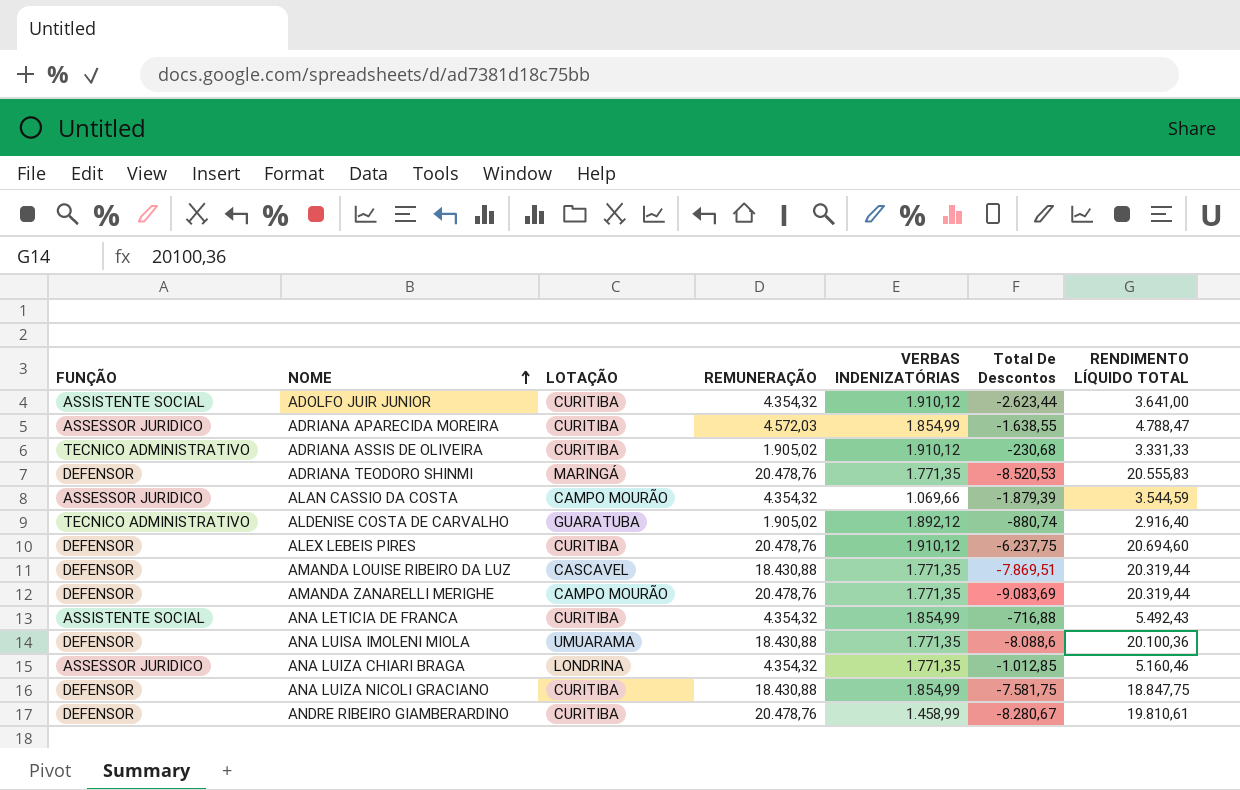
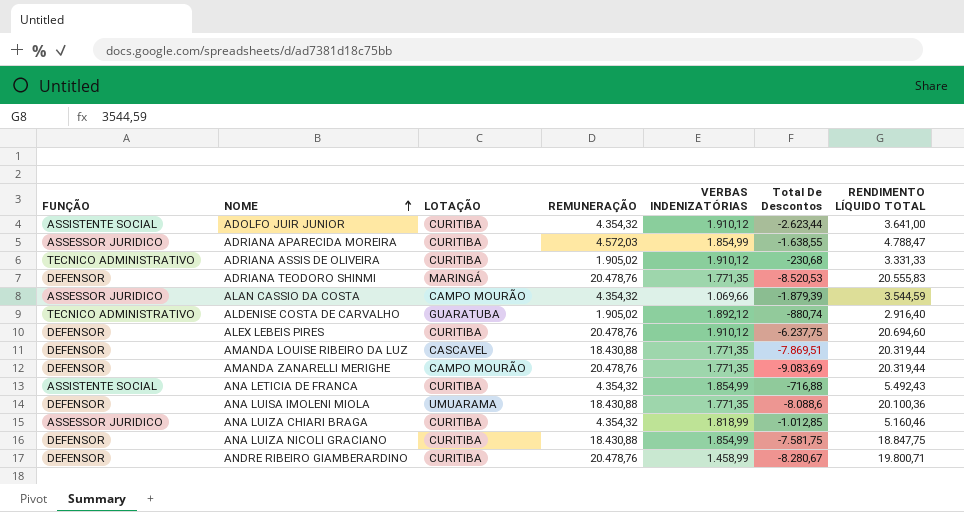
ANA LUIZA CHIARI BRAGA | LOTAÇÃO: LONDRINA -> CURITIBA
ANA LUIZA CHIARI BRAGA | VERBAS INDENIZATÓRIAS: 1.771,35 -> 1.818,99
ANDRE RIBEIRO GIAMBERARDINO | RENDIMENTO LÍQUIDO TOTAL: 19.810,61 -> 19.800,71

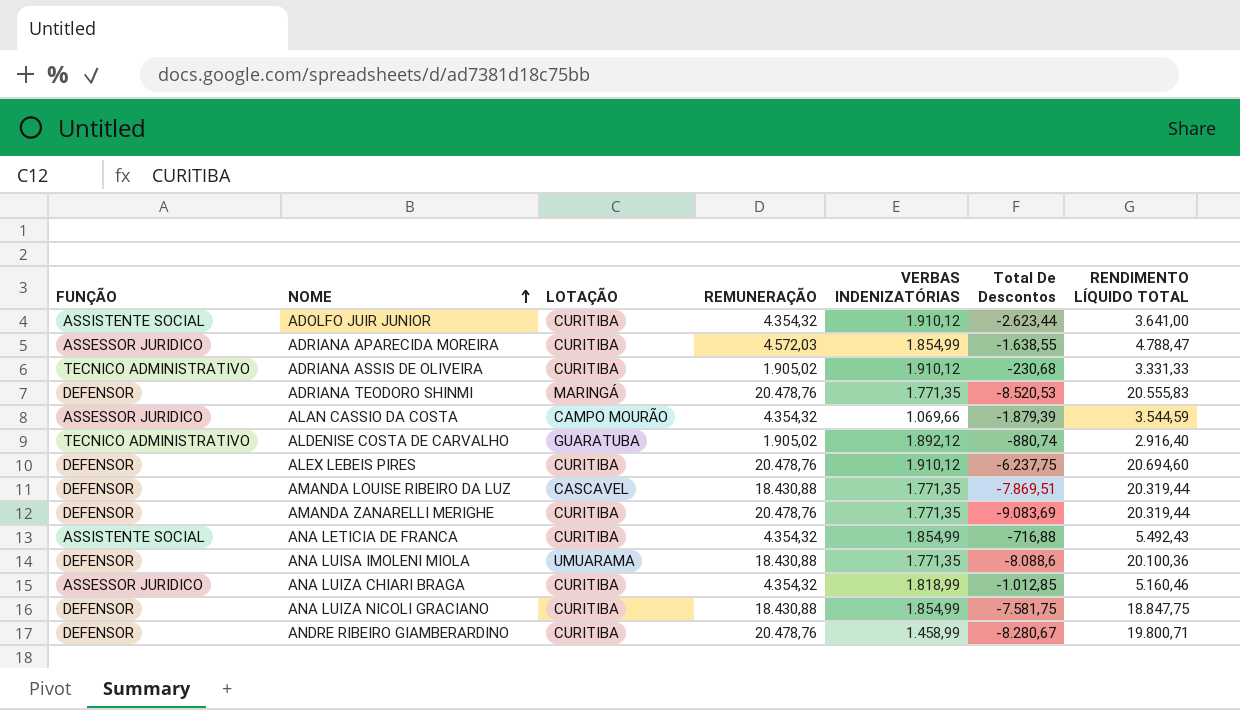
AMANDA ZANARELLI MERIGHE | LOTAÇÃO: CAMPO MOURÃO -> CURITIBA

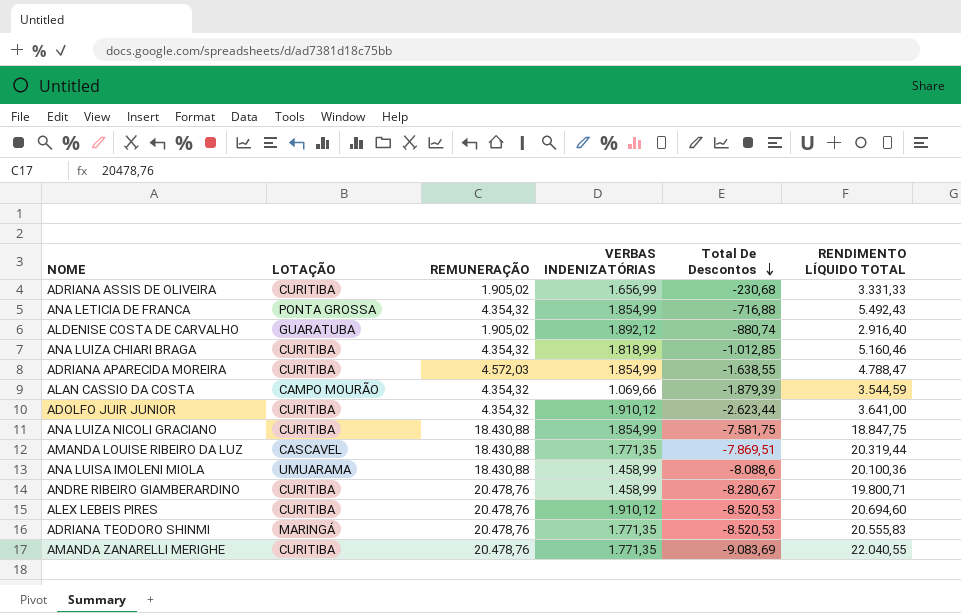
row order: NOME ascending -> Total De Descontos descending
column FUNÇÃO | position: 1 -> none
ADRIANA ASSIS DE OLIVEIRA | VERBAS INDENIZATÓRIAS: 1.910,12 -> 1.656,99
ANA LETICIA DE FRANCA | LOTAÇÃO: CURITIBA -> PONTA GROSSA
ANA LUISA IMOLENI MIOLA | VERBAS INDENIZATÓRIAS: 1.771,35 -> 1.458,99
ALEX LEBEIS PIRES | Total De Descontos: -6.237,75 -> -8.520,53
AMANDA ZANARELLI MERIGHE | RENDIMENTO LÍQUIDO TOTAL: 20.319,44 -> 22.040,55

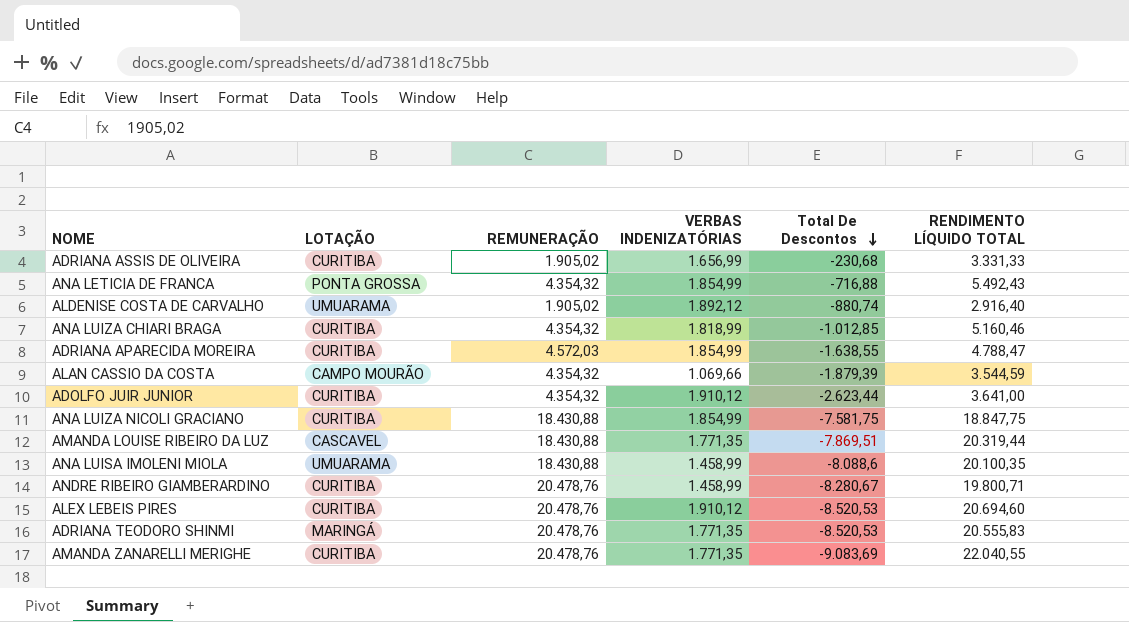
ALDENISE COSTA DE CARVALHO | LOTAÇÃO: GUARATUBA -> UMUARAMA
ANA LUISA IMOLENI MIOLA | RENDIMENTO LÍQUIDO TOTAL: 20.100,36 -> 20.100,35

